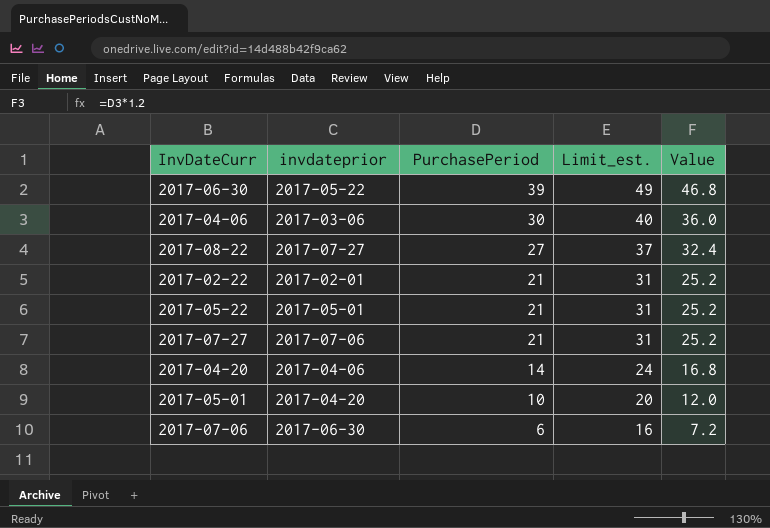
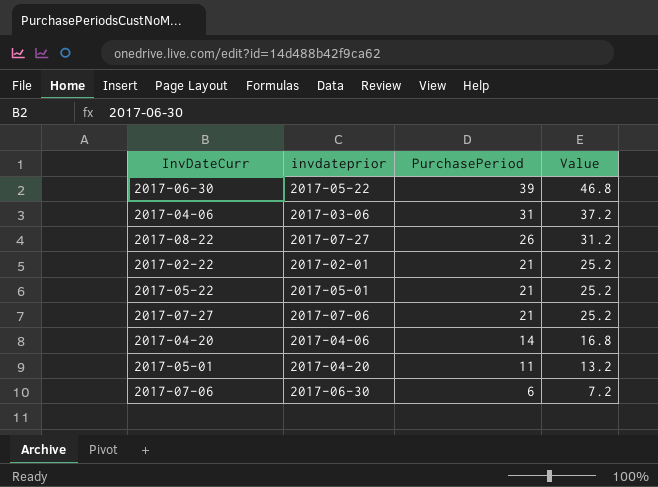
column Limit_est. | formula: [PurchasePeriod] + 10 -> none
2017-04-06 | PurchasePeriod: 30 -> 31
2017-04-06 | Value: 36.0 -> 37.2
2017-08-22 | PurchasePeriod: 27 -> 26
2017-08-22 | Value: 32.4 -> 31.2
2017-05-01 | PurchasePeriod: 10 -> 11
2017-05-01 | Value: 12.0 -> 13.2

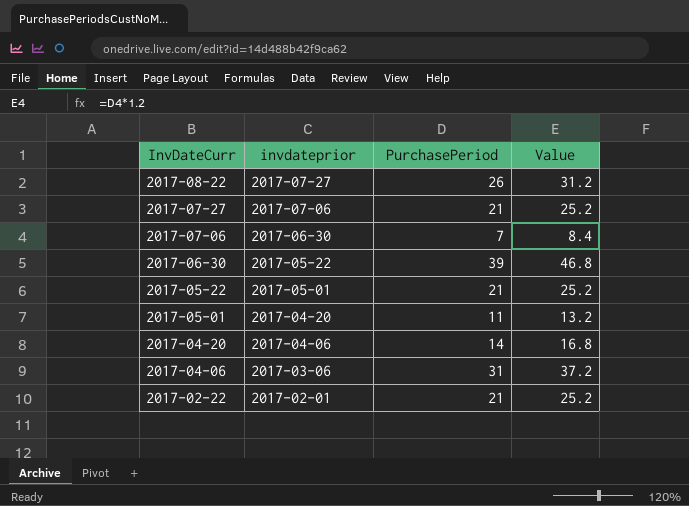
row order: PurchasePeriod descending -> InvDateCurr descending
2017-07-06 | PurchasePeriod: 6 -> 7
2017-07-06 | Value: 7.2 -> 8.4

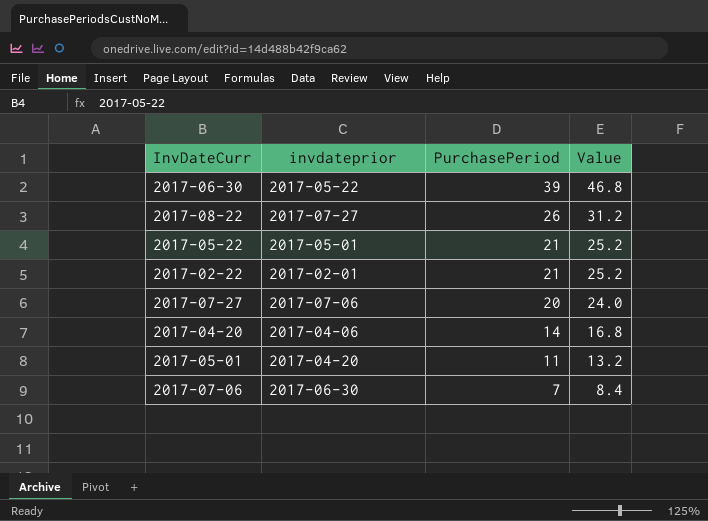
row order: InvDateCurr descending -> PurchasePeriod descending
row 2017-04-06: 2017-03-06 | 31 | 37.2 -> none
2017-07-27 | PurchasePeriod: 21 -> 20
2017-07-27 | Value: 25.2 -> 24.0

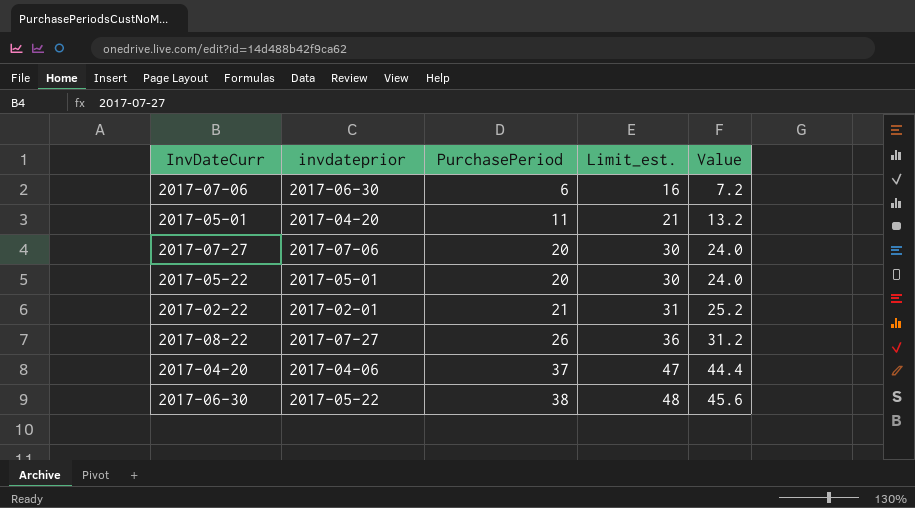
row order: PurchasePeriod descending -> PurchasePeriod ascending
column Limit_est. | formula: none -> [PurchasePeriod] + 10
2017-07-06 | PurchasePeriod: 7 -> 6
2017-07-06 | Value: 8.4 -> 7.2
2017-05-22 | PurchasePeriod: 21 -> 20
2017-05-22 | Value: 25.2 -> 24.0
2017-04-20 | PurchasePeriod: 14 -> 37
2017-04-20 | Value: 16.8 -> 44.4
2017-06-30 | PurchasePeriod: 39 -> 38
2017-06-30 | Value: 46.8 -> 45.6

